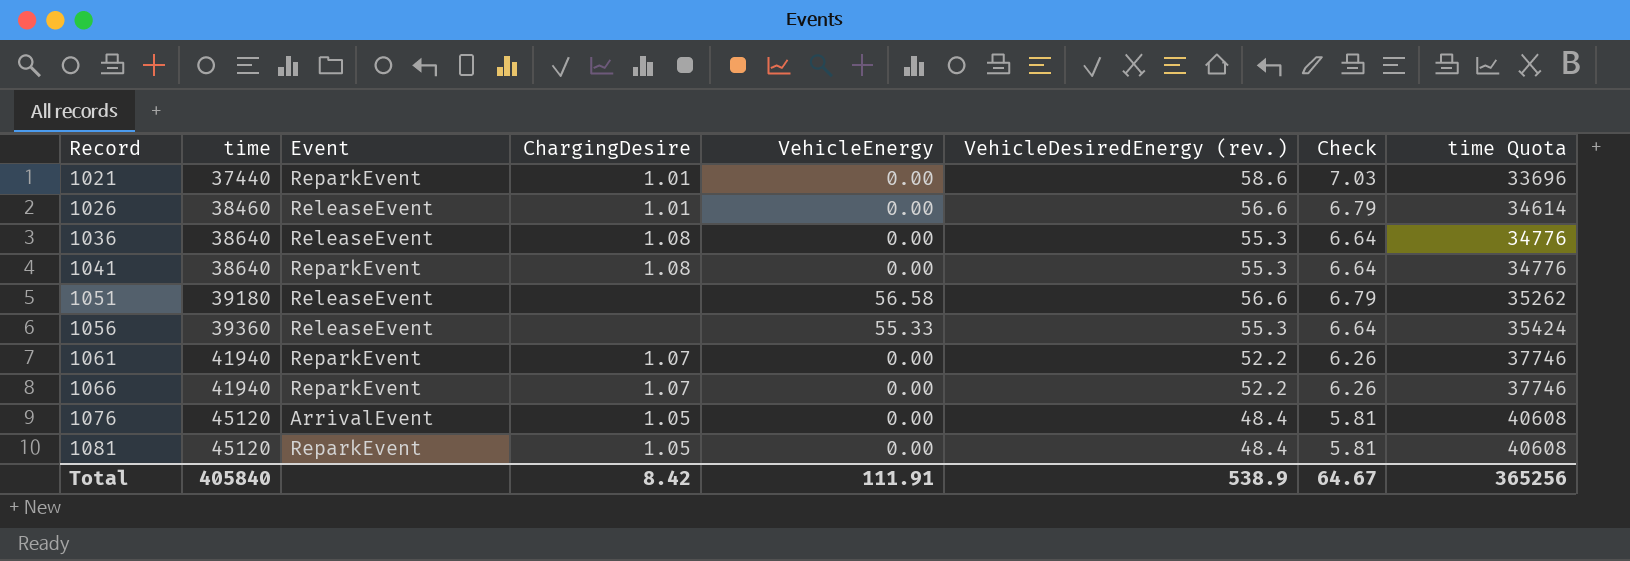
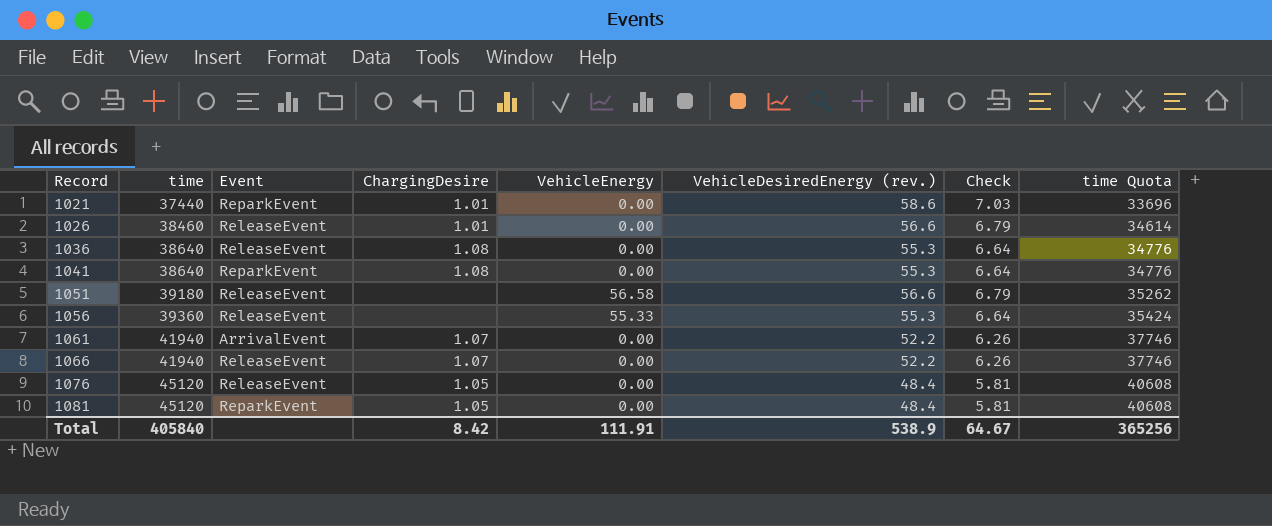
1061 | Event: ReparkEvent -> ArrivalEvent
1066 | Event: ReparkEvent -> ReleaseEvent
1076 | Event: ArrivalEvent -> ReleaseEvent

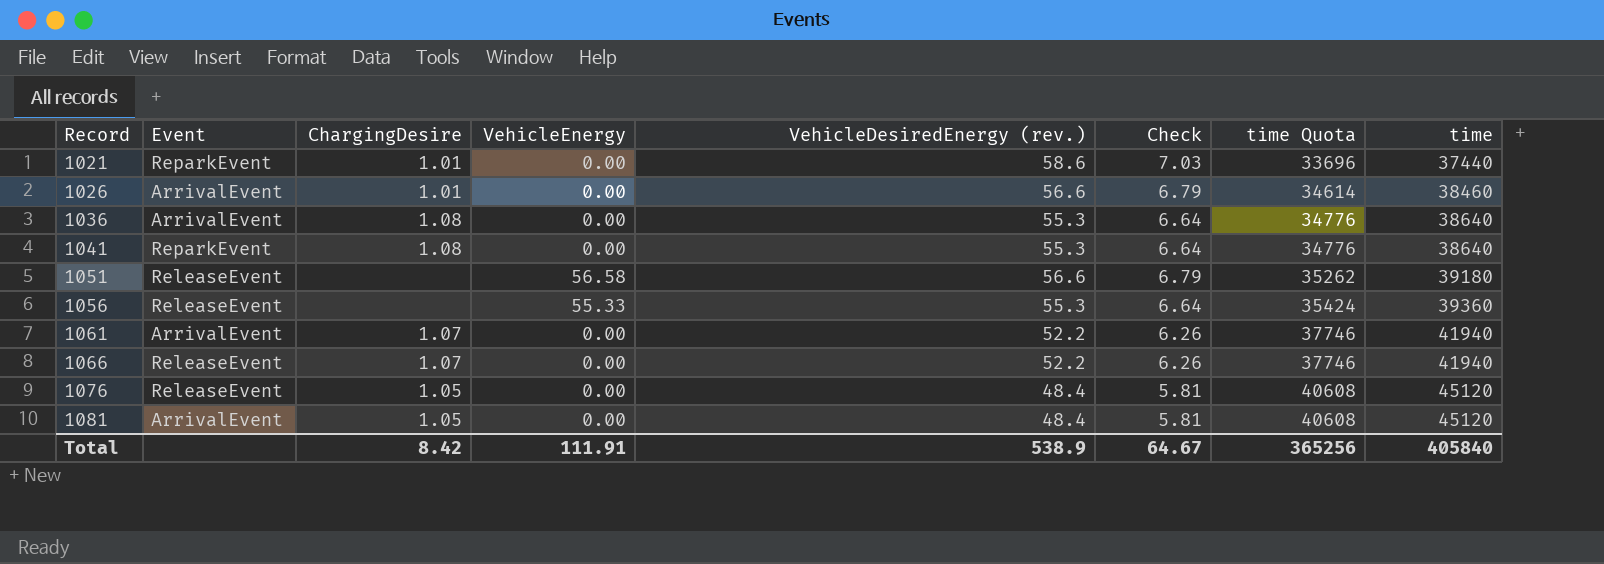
column time | position: 2 -> 8
1026 | Event: ReleaseEvent -> ArrivalEvent
1036 | Event: ReleaseEvent -> ArrivalEvent
1081 | Event: ReparkEvent -> ArrivalEvent

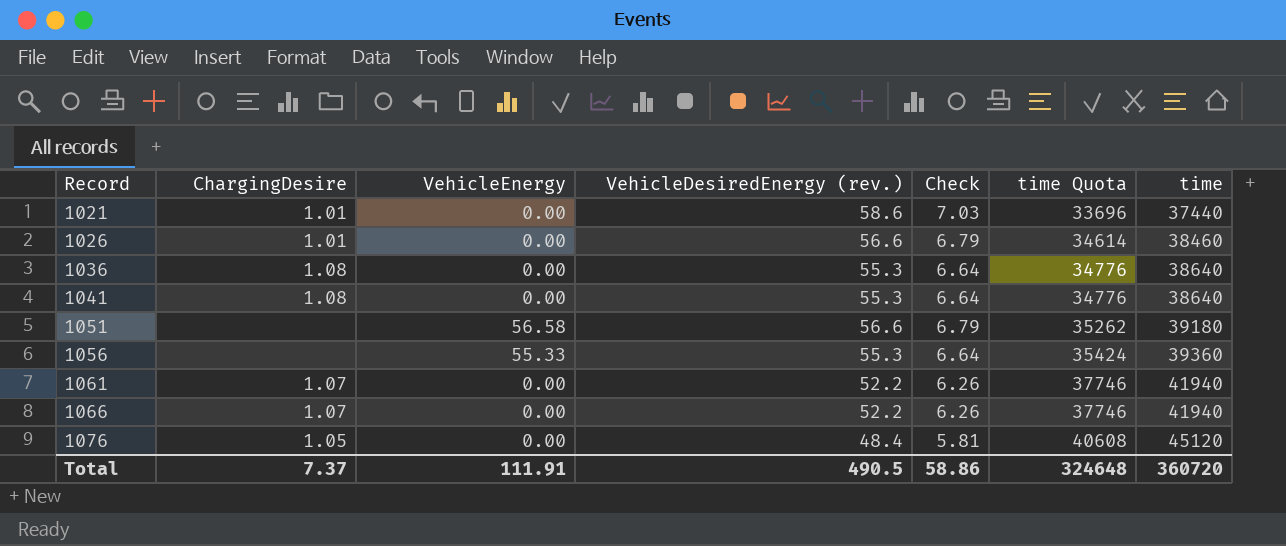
column Event | position: 2 -> none
row 1081: ArrivalEvent | 1.05 | 0.00 | 48.4 | 5.81 | 40608 | 45120 -> none
Total | ChargingDesire: 8.42 -> 7.37
Total | VehicleDesiredEnergy (rev.): 538.9 -> 490.5
Total | Check: 64.67 -> 58.86
Total | time Quota: 365256 -> 324648
Total | time: 405840 -> 360720

